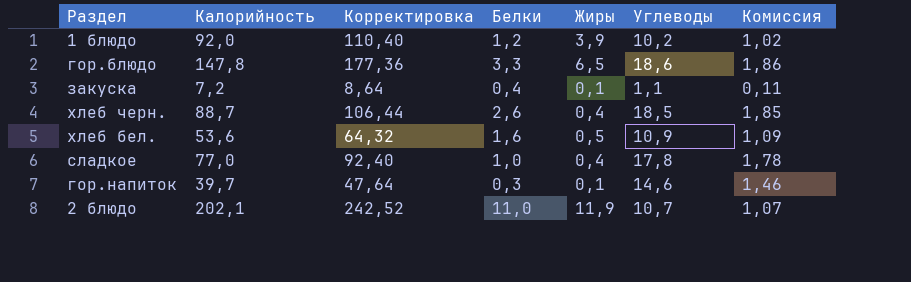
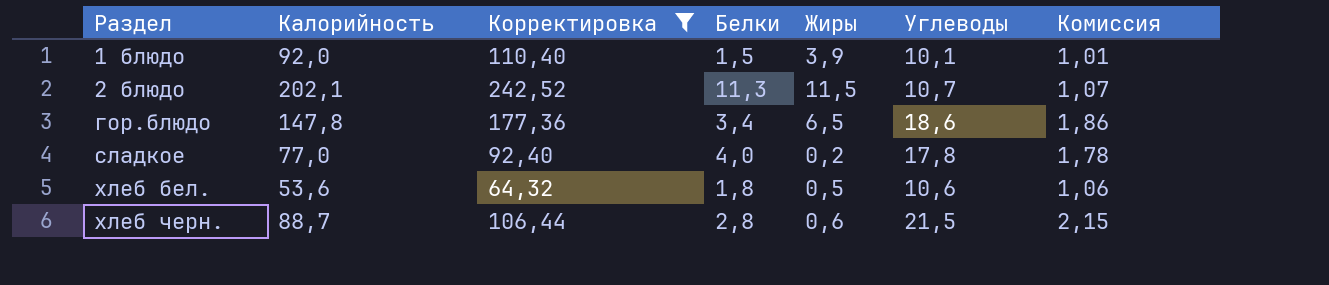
filter: none -> Корректировка >= 64,32
row order: none -> Раздел ascending
1 блюдо | Белки: 1,2 -> 1,5
1 блюдо | Углеводы: 10,2 -> 10,1
1 блюдо | Комиссия: 1,02 -> 1,01
2 блюдо | Белки: 11,0 -> 11,3
2 блюдо | Жиры: 11,9 -> 11,5
гор.блюдо | Белки: 3,3 -> 3,4
сладкое | Белки: 1,0 -> 4,0
сладкое | Жиры: 0,4 -> 0,2
хлеб бел. | Белки: 1,6 -> 1,8
хлеб бел. | Углеводы: 10,9 -> 10,6
хлеб бел. | Комиссия: 1,09 -> 1,06
хлеб черн. | Белки: 2,6 -> 2,8
хлеб черн. | Жиры: 0,4 -> 0,6
хлеб черн. | Углеводы: 18,5 -> 21,5
хлеб черн. | Комиссия: 1,85 -> 2,15

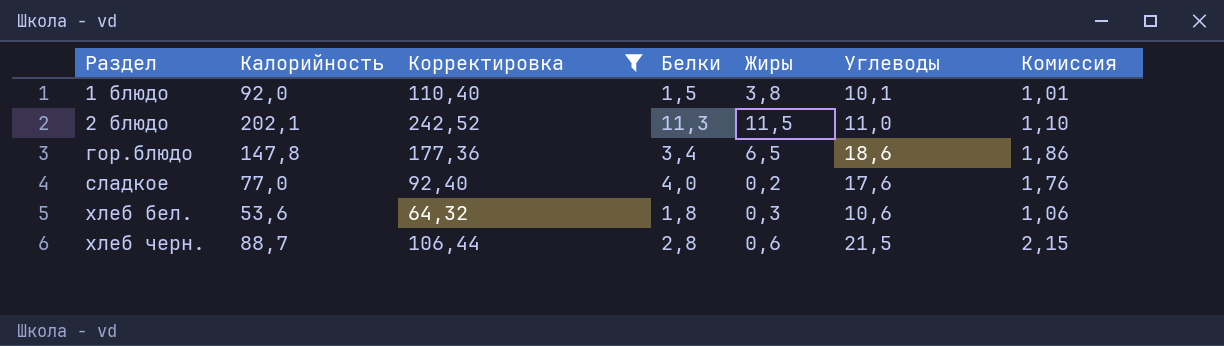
1 блюдо | Жиры: 3,9 -> 3,8
2 блюдо | Углеводы: 10,7 -> 11,0
2 блюдо | Комиссия: 1,07 -> 1,10
сладкое | Углеводы: 17,8 -> 17,6
сладкое | Комиссия: 1,78 -> 1,76
хлеб бел. | Жиры: 0,5 -> 0,3

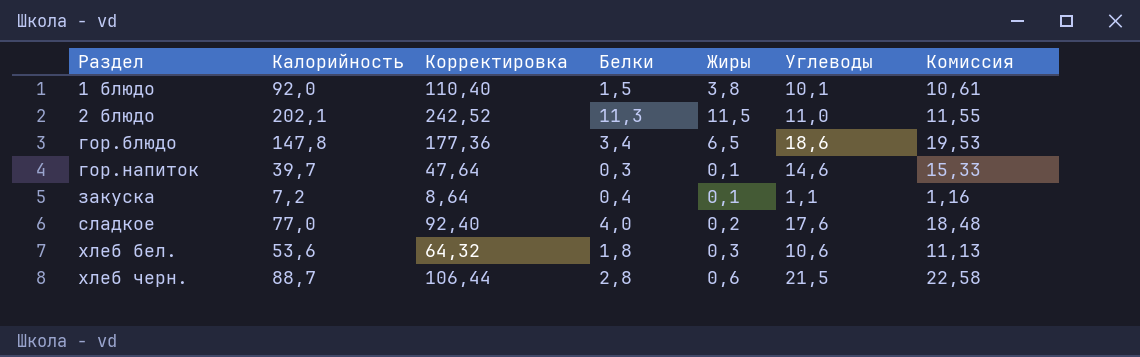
filter: Корректировка >= 64,32 -> none
column Комиссия | formula: [Углеводы] * 0,1 -> [Углеводы] * 1,05

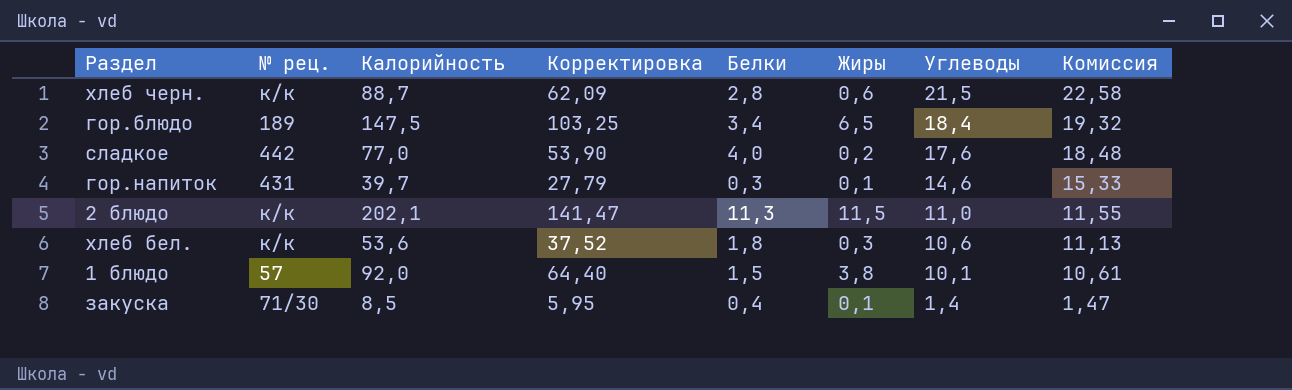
row order: Раздел ascending -> Углеводы descending
column № рец. | position: none -> 2
column Корректировка | formula: [Калорийность] * 1,2 -> [Калорийность] * 0,7
гор.блюдо | Калорийность: 147,8 -> 147,5
гор.блюдо | Углеводы: 18,6 -> 18,4
гор.блюдо | Комиссия: 19,53 -> 19,32
закуска | Калорийность: 7,2 -> 8,5
закуска | Углеводы: 1,1 -> 1,4
закуска | Комиссия: 1,16 -> 1,47

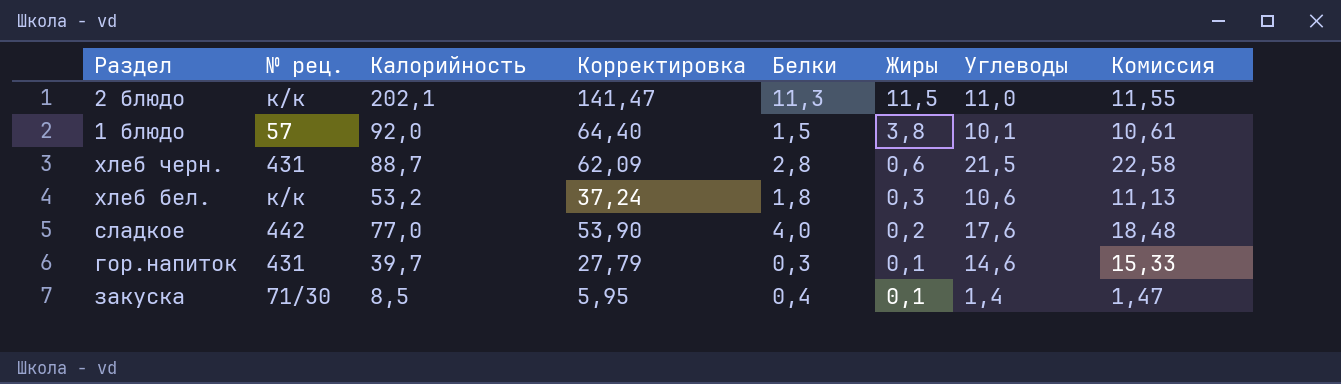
row order: Углеводы descending -> Жиры descending
row гор.блюдо: 189 | 147,5 | 103,25 | 3,4 | 6,5 | 18,4 | 19,32 -> none
хлеб черн. | № рец.: к/к -> 431
хлеб бел. | Калорийность: 53,6 -> 53,2
хлеб бел. | Корректировка: 37,52 -> 37,24

